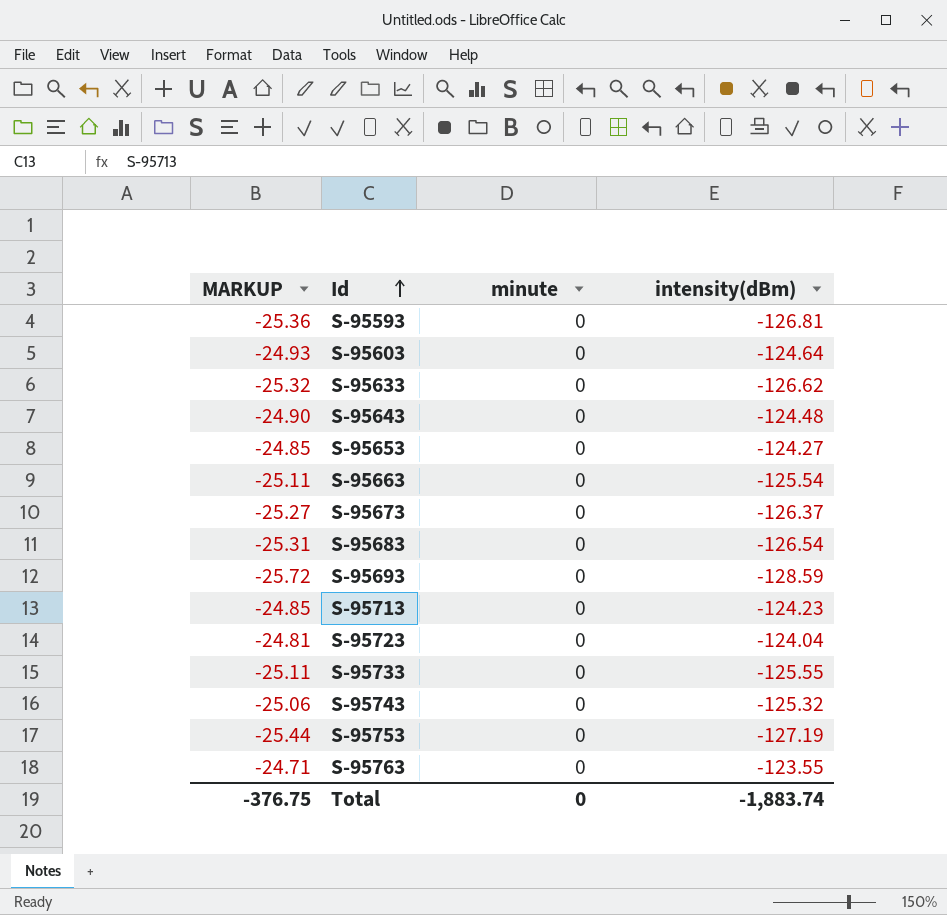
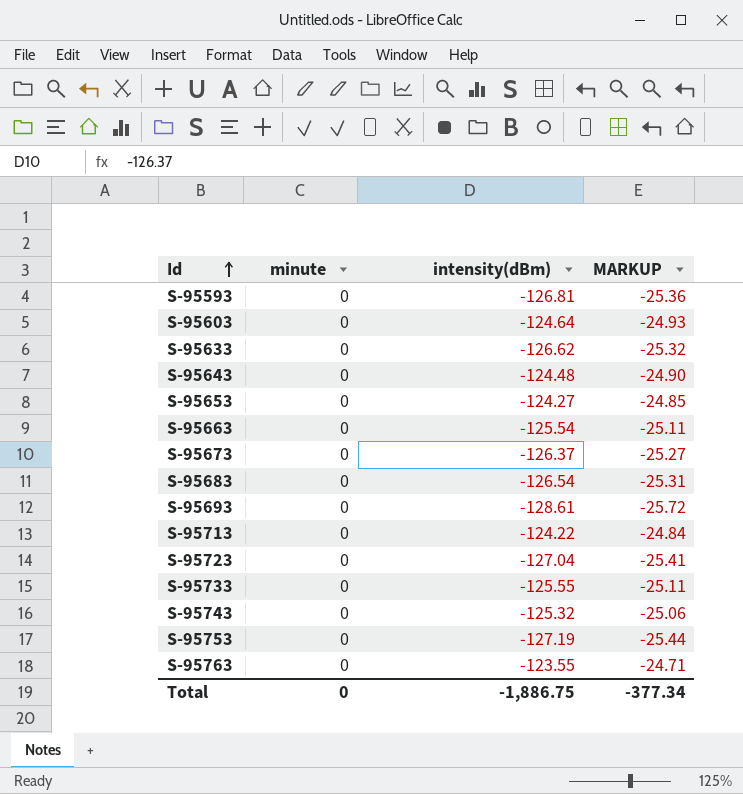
column MARKUP | position: 1 -> 4
S-95693 | intensity(dBm): -128.59 -> -128.61
S-95713 | intensity(dBm): -124.23 -> -124.22
S-95713 | MARKUP: -24.85 -> -24.84
S-95723 | intensity(dBm): -124.04 -> -127.04
S-95723 | MARKUP: -24.81 -> -25.41
Total | intensity(dBm): -1,883.74 -> -1,886.75
Total | MARKUP: -376.75 -> -377.34

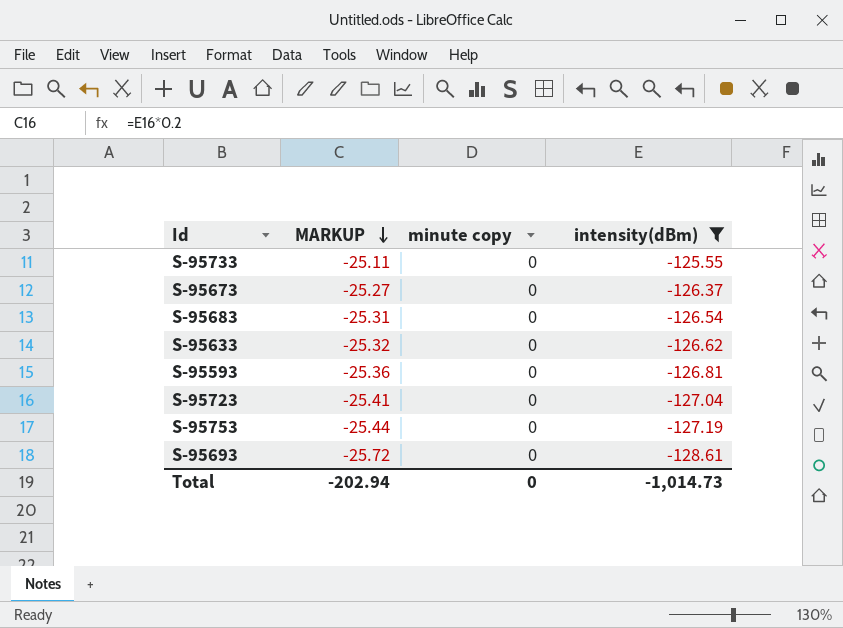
filter: none -> intensity(dBm) <= -125.55
row order: Id ascending -> MARKUP descending
column MARKUP | position: 4 -> 2
column name: minute -> minute copy
Total | MARKUP: -377.34 -> -202.94
Total | intensity(dBm): -1,886.75 -> -1,014.73

